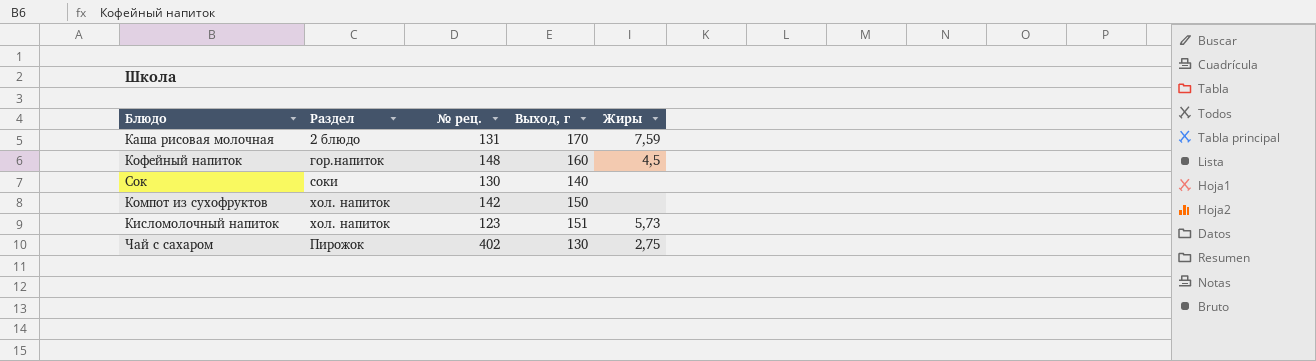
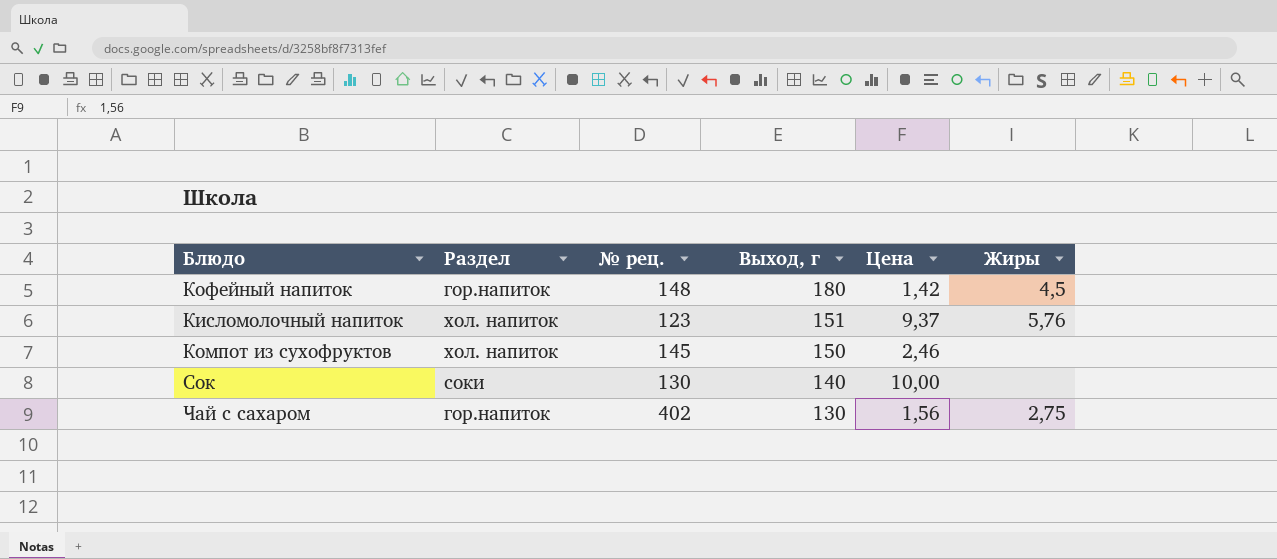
row order: none -> Выход, г descending
column Цена | position: none -> 5
row Каша рисовая молочная: 2 блюдо | 131 | 170 | 7,59 -> none
Кофейный напиток | Выход, г: 160 -> 180
Кисломолочный напиток | Жиры: 5,73 -> 5,76
Компот из сухофруктов | № рец.: 142 -> 145
Чай с сахаром | Раздел: Пирожок -> гор.напиток

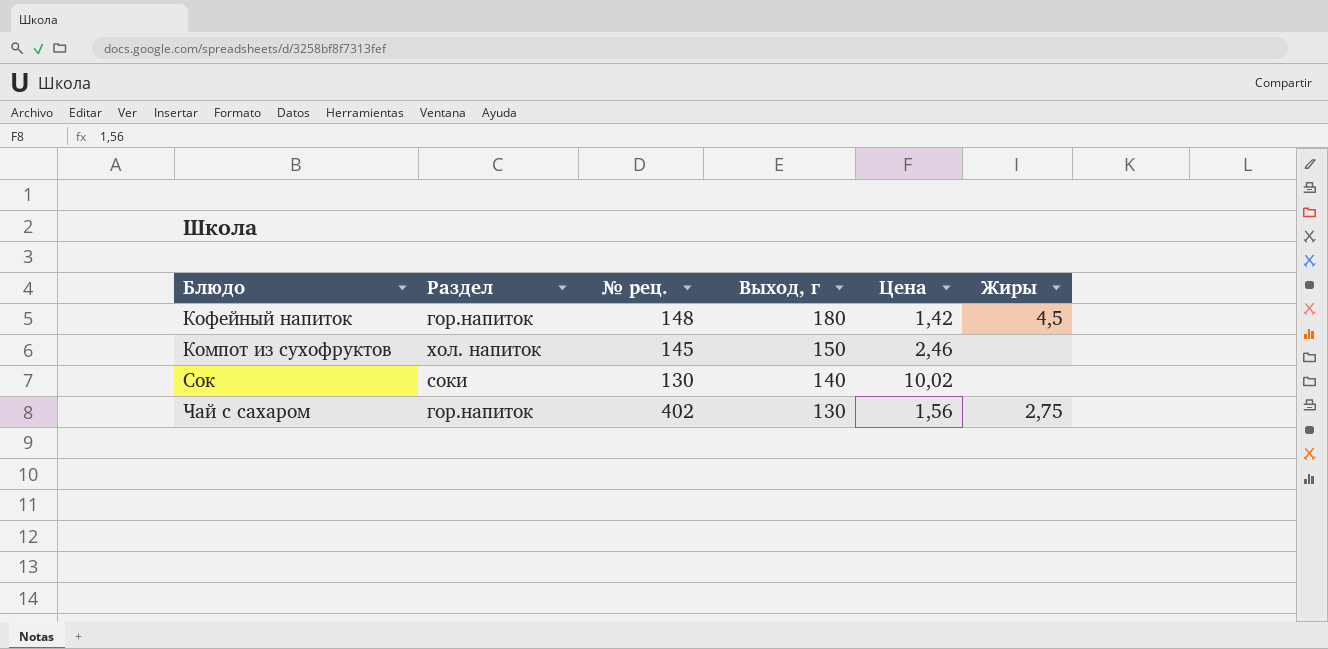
row Кисломолочный напиток: хол. напиток | 123 | 151 | 9,37 | 5,76 -> none
Сок | Цена: 10,00 -> 10,02

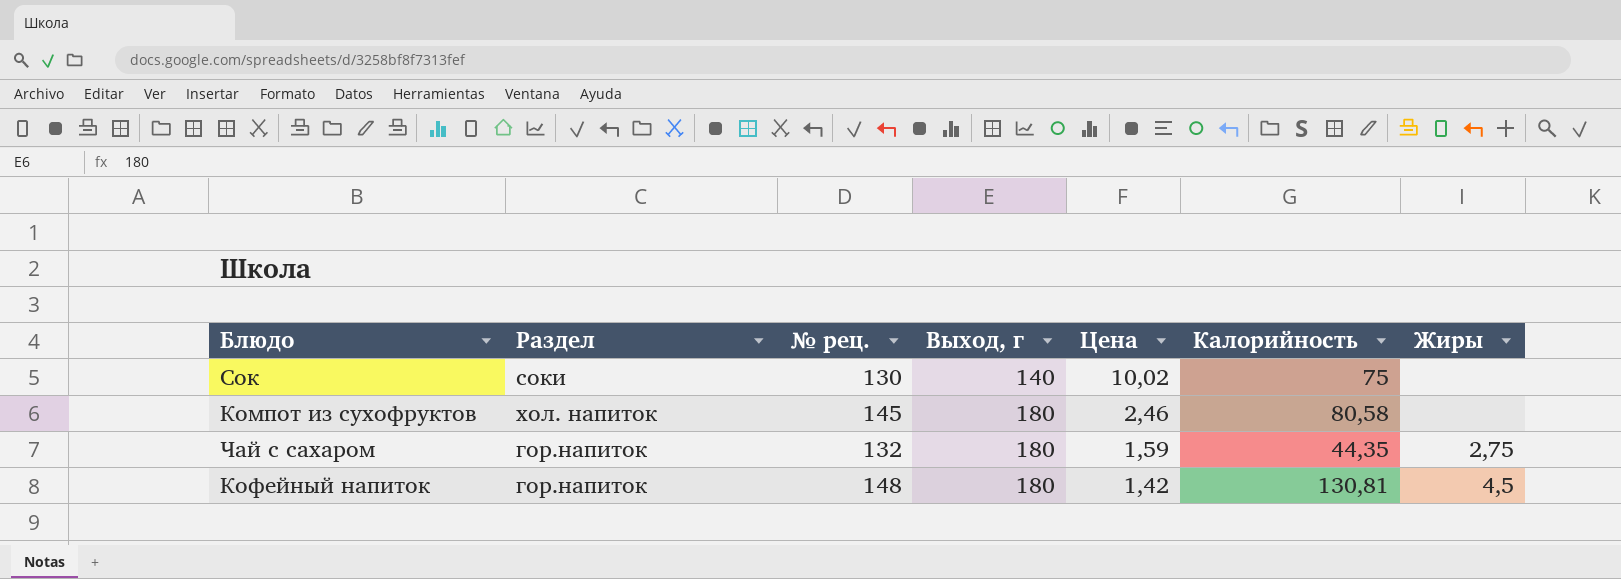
row order: Выход, г descending -> Выход, г ascending
column Калорийность | position: none -> 6
Компот из сухофруктов | Выход, г: 150 -> 180
Чай с сахаром | № рец.: 402 -> 132
Чай с сахаром | Выход, г: 130 -> 180
Чай с сахаром | Цена: 1,56 -> 1,59

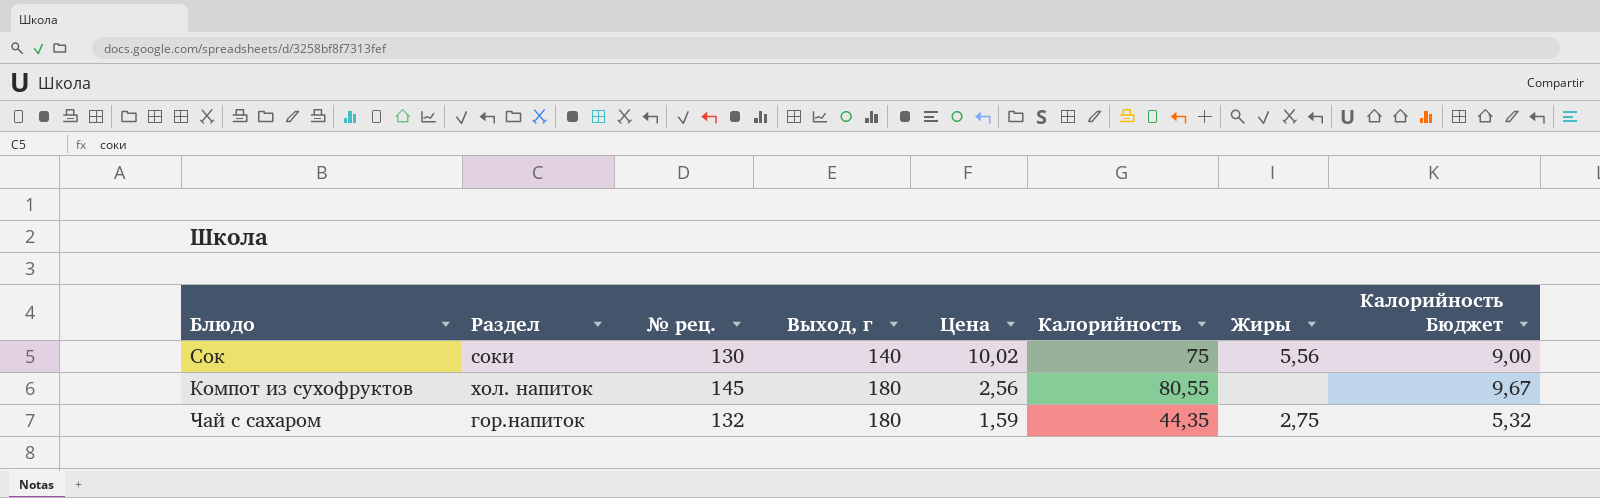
column Калорийность Бюджет | formula: none -> [Калорийность] * 0,12
row Кофейный напиток: гор.напиток | 148 | 180 | 1,42 | 130,81 | 4,5 -> none
Сок | Жиры: none -> 5,56
Компот из сухофруктов | Цена: 2,46 -> 2,56
Компот из сухофруктов | Калорийность: 80,58 -> 80,55

